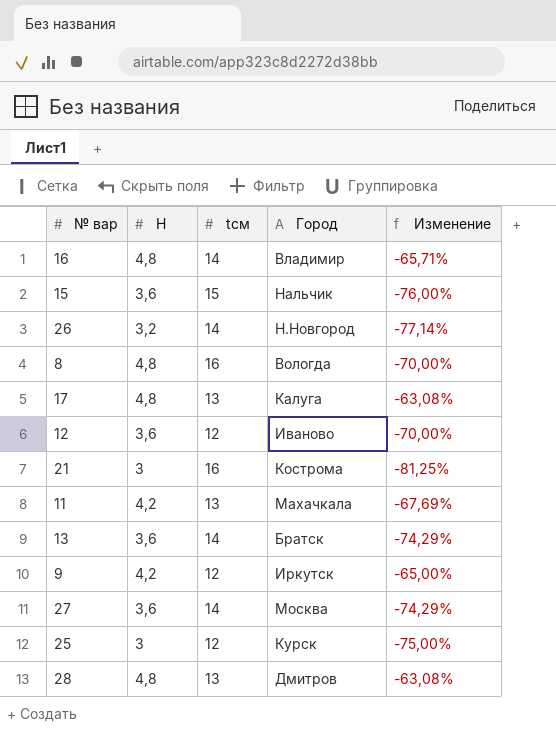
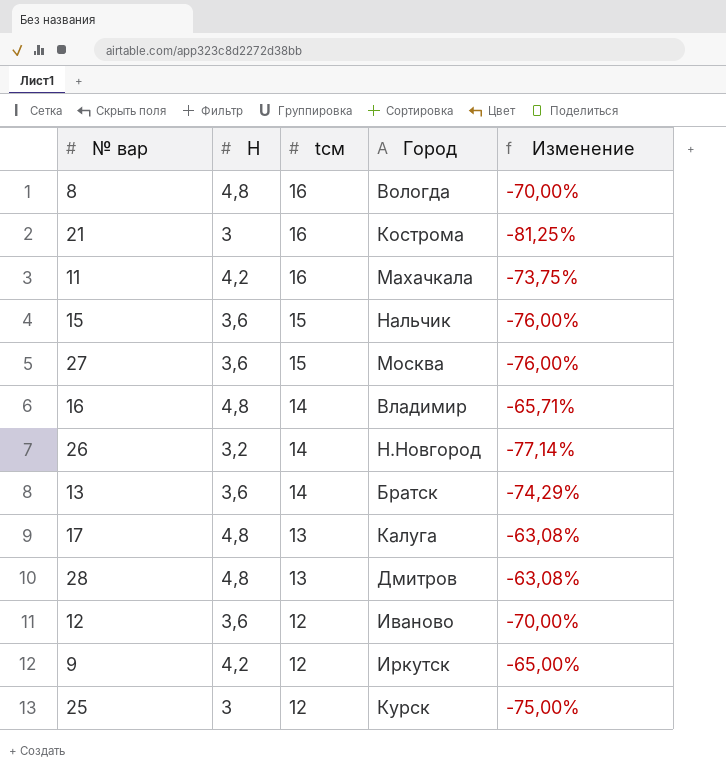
row order: none -> tcм descending
11 | tcм: 13 -> 16
11 | Изменение: -67,69% -> -73,75%
27 | tcм: 14 -> 15
27 | Изменение: -74,29% -> -76,00%

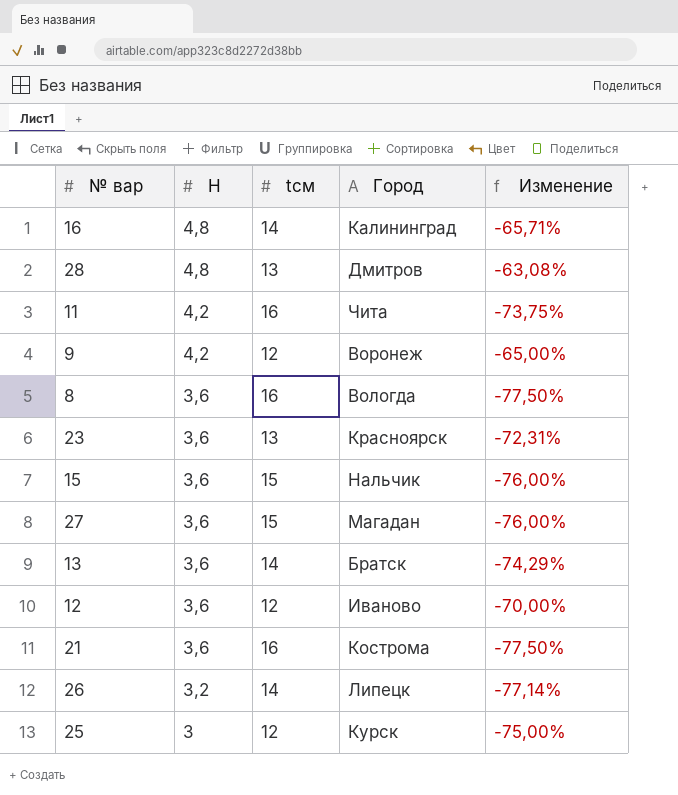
row order: tcм descending -> H descending
row 17: 4,8 | 13 | Калуга | -63,08% -> none
16 | Город: Владимир -> Калининград
11 | Город: Махачкала -> Чита
9 | Город: Иркутск -> Воронеж
8 | H: 4,8 -> 3,6
8 | Изменение: -70,00% -> -77,50%
row 23: none -> 3,6 | 13 | Красноярск | -72,31%
27 | Город: Москва -> Магадан
21 | H: 3 -> 3,6
21 | Изменение: -81,25% -> -77,50%
26 | Город: Н.Новгород -> Липецк

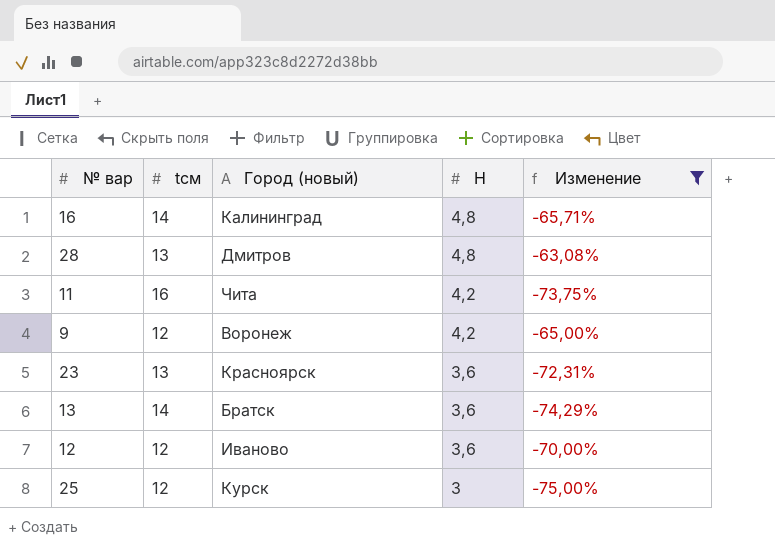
filter: none -> Изменение >= -75,00%
column name: Город -> Город (новый)
column H | position: 2 -> 4

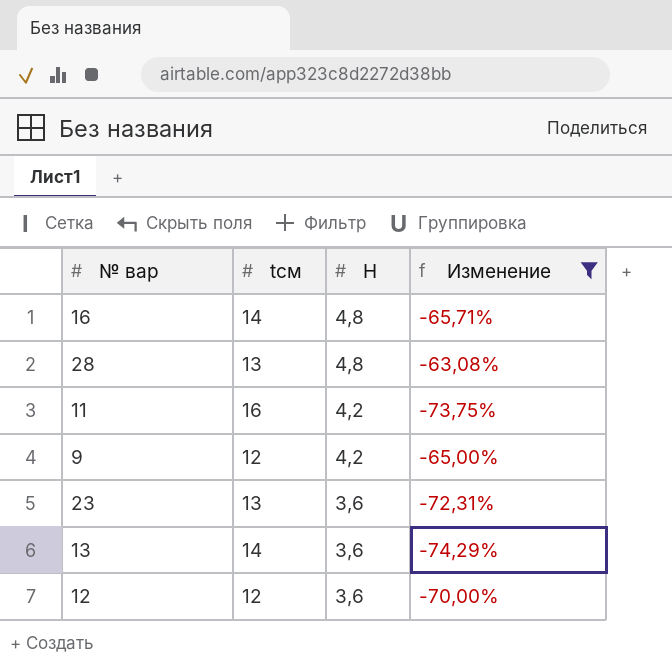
column Город (новый) | position: 3 -> none
row 25: 12 | Курск | 3 | -75,00% -> none

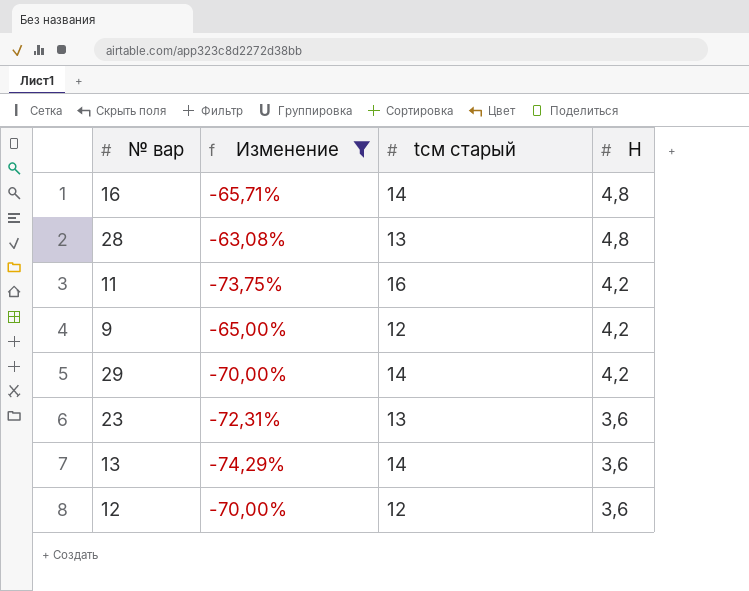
column Изменение | position: 4 -> 2
column name: tcм -> tcм старый
row 29: none -> -70,00% | 14 | 4,2

